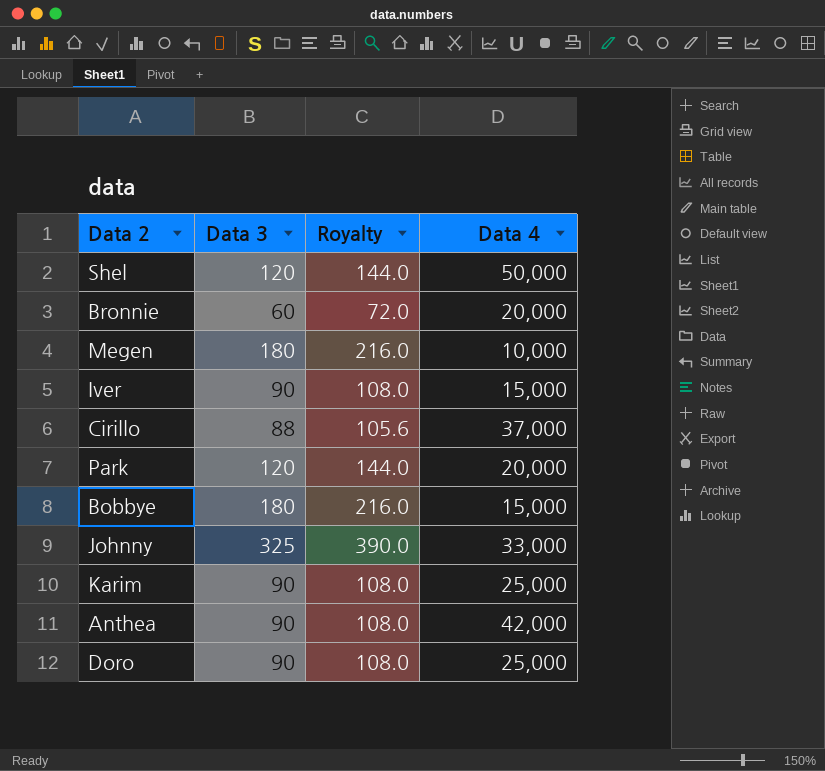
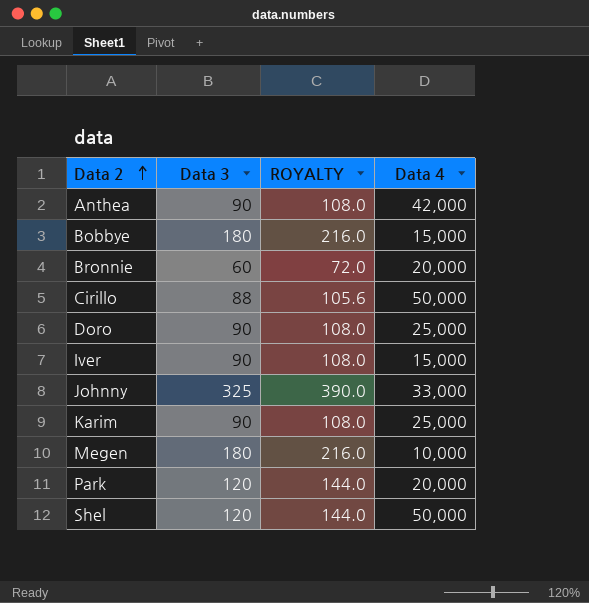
row order: none -> Data 2 ascending
column name: Royalty -> ROYALTY
Cirillo | Data 4: 37,000 -> 50,000

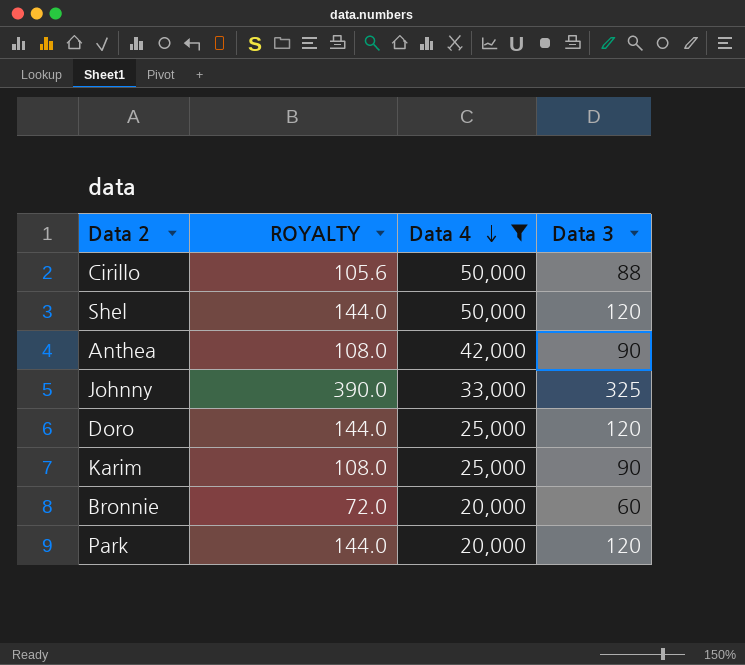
filter: none -> Data 4 >= 20,000
row order: Data 2 ascending -> Data 4 descending
column Data 3 | position: 2 -> 4
Doro | ROYALTY: 108.0 -> 144.0
Doro | Data 3: 90 -> 120

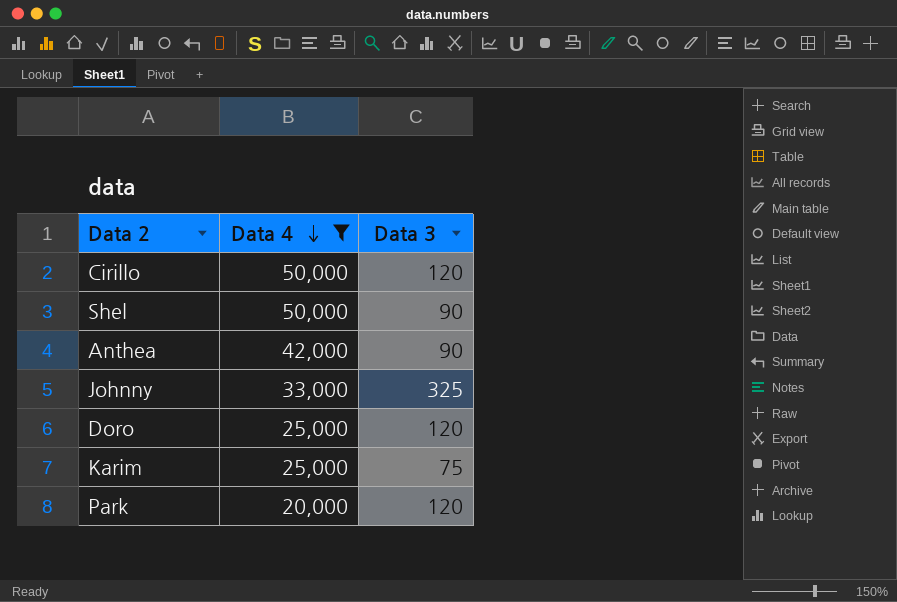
column ROYALTY | formula: [Data 3] * 1.2 -> none
row Bronnie: 72.0 | 20,000 | 60 -> none
Cirillo | Data 3: 88 -> 120
Shel | Data 3: 120 -> 90
Karim | Data 3: 90 -> 75

